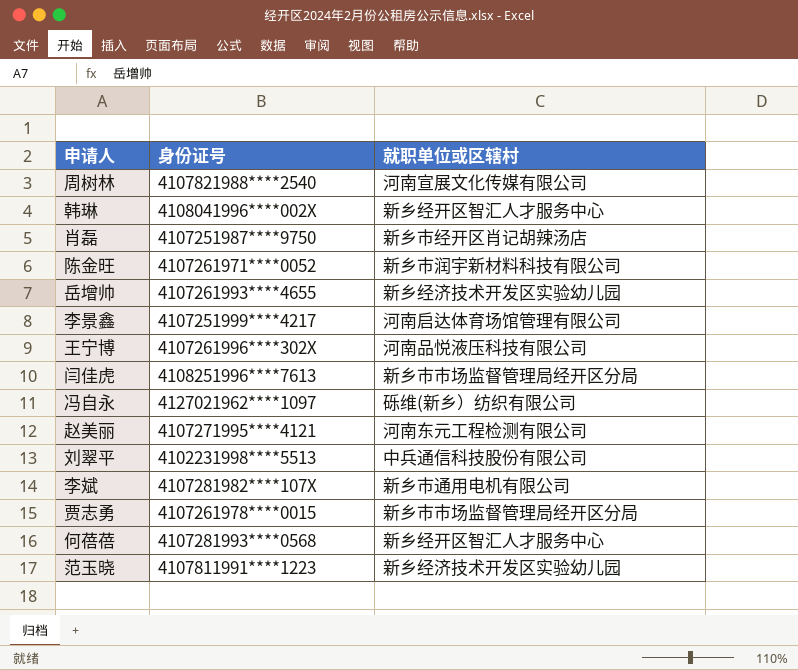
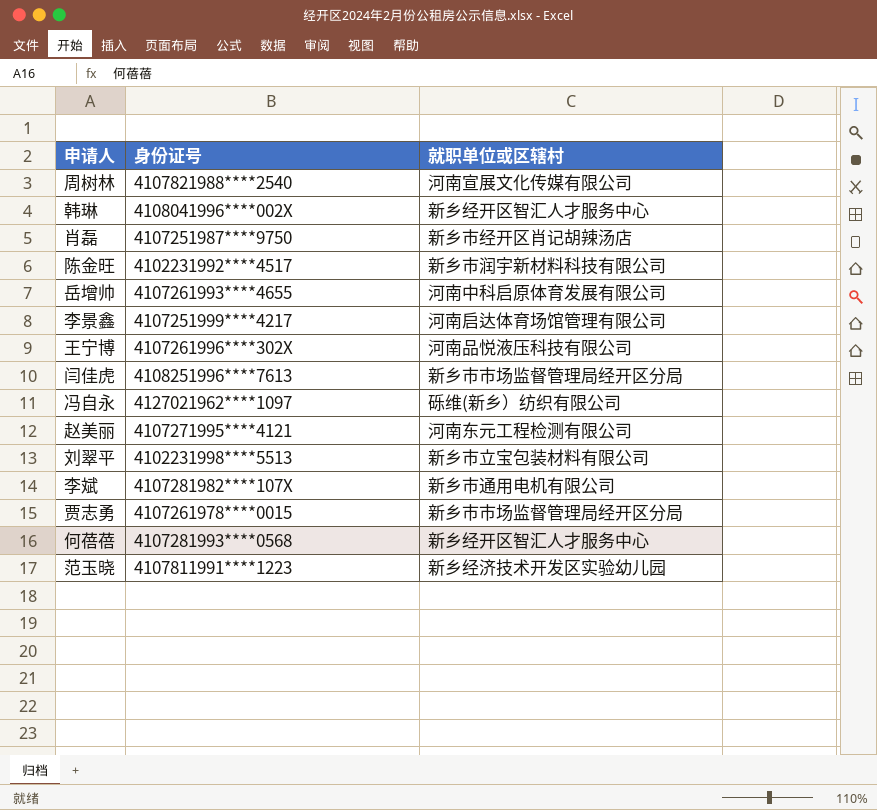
陈金旺 | 身份证号: 4107261971****0052 -> 4102231992****4517
岳增帅 | 就职单位或区辖村: 新乡经济技术开发区实验幼儿园 -> 河南中科启原体育发展有限公司
刘翠平 | 就职单位或区辖村: 中兵通信科技股份有限公司 -> 新乡市立宝包装材料有限公司

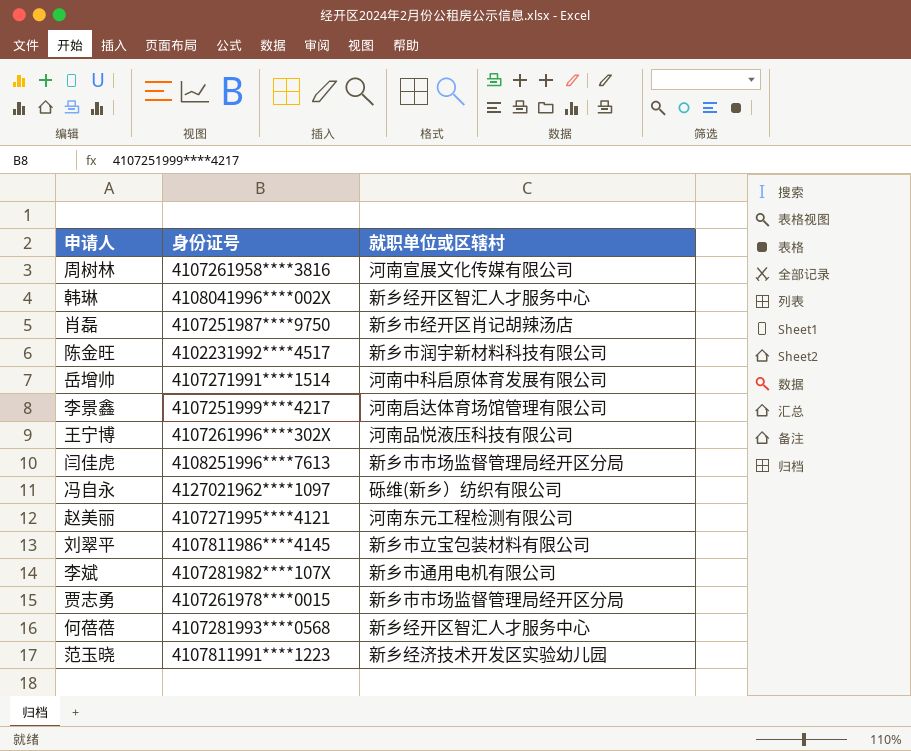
周树林 | 身份证号: 4107821988****2540 -> 4107261958****3816
岳增帅 | 身份证号: 4107261993****4655 -> 4107271991****1514
刘翠平 | 身份证号: 4102231998****5513 -> 4107811986****4145

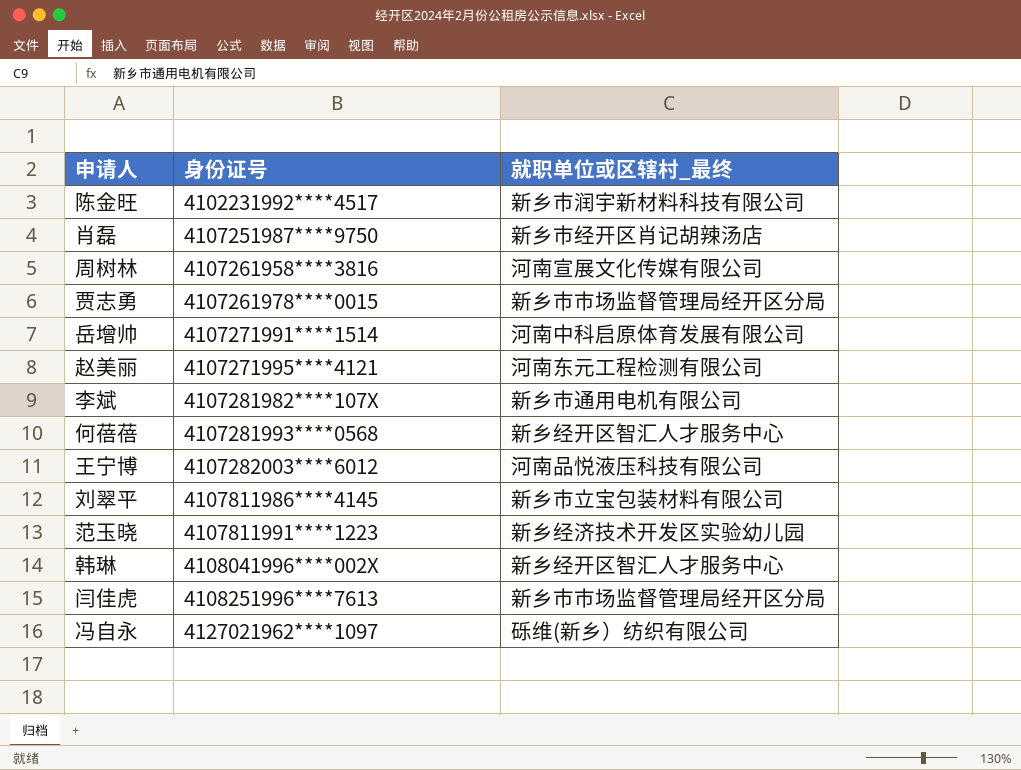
row order: none -> 身份证号 ascending
column name: 就职单位或区辖村 -> 就职单位或区辖村_最终
row 李景鑫: 4107251999****4217 | 河南启达体育场馆管理有限公司 -> none
王宁博 | 身份证号: 4107261996****302X -> 4107282003****6012

